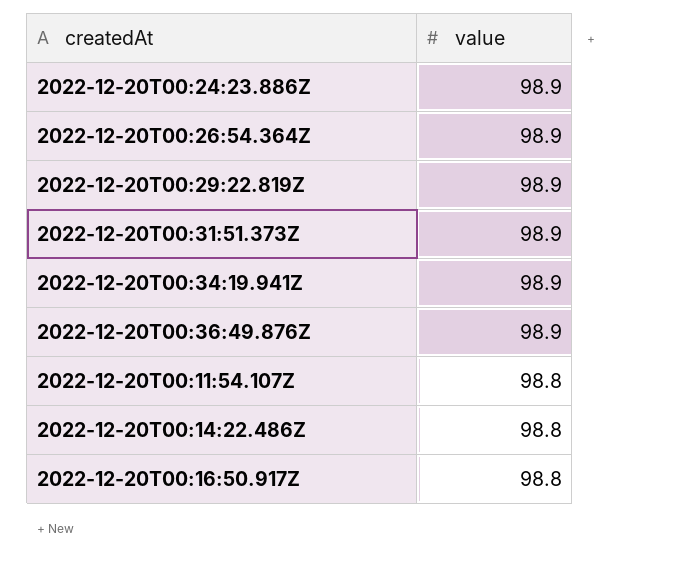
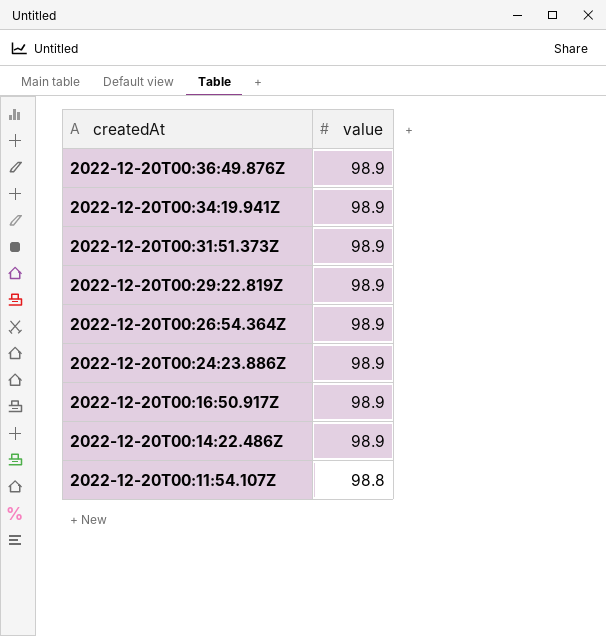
row order: value descending -> createdAt descending
2022-12-20T00:16:50.917Z | value: 98.8 -> 98.9
2022-12-20T00:14:22.486Z | value: 98.8 -> 98.9

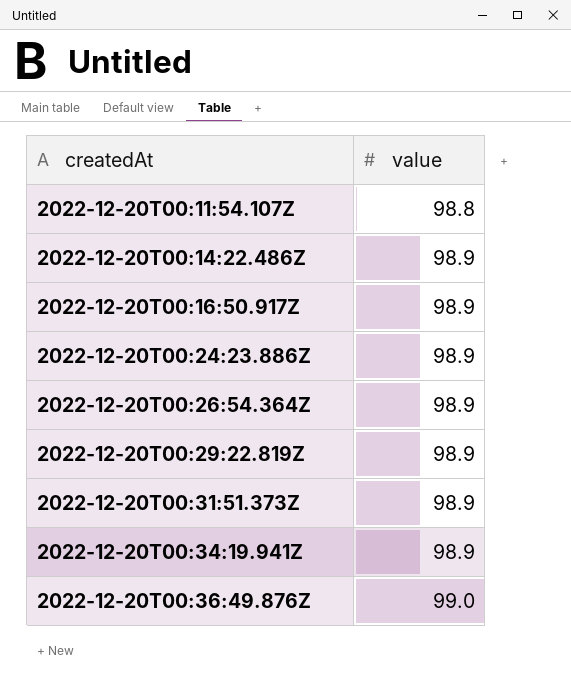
row order: createdAt descending -> createdAt ascending
2022-12-20T00:36:49.876Z | value: 98.9 -> 99.0

